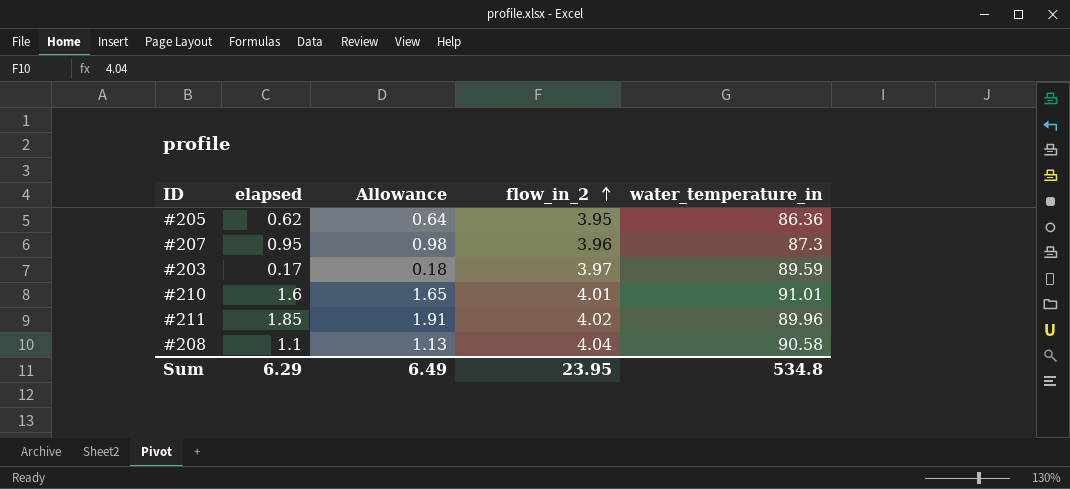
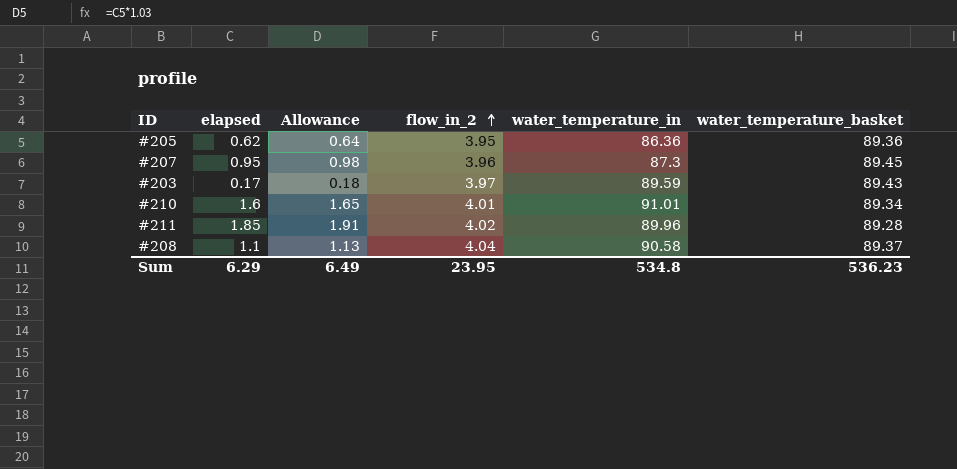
column water_temperature_basket | position: none -> 6

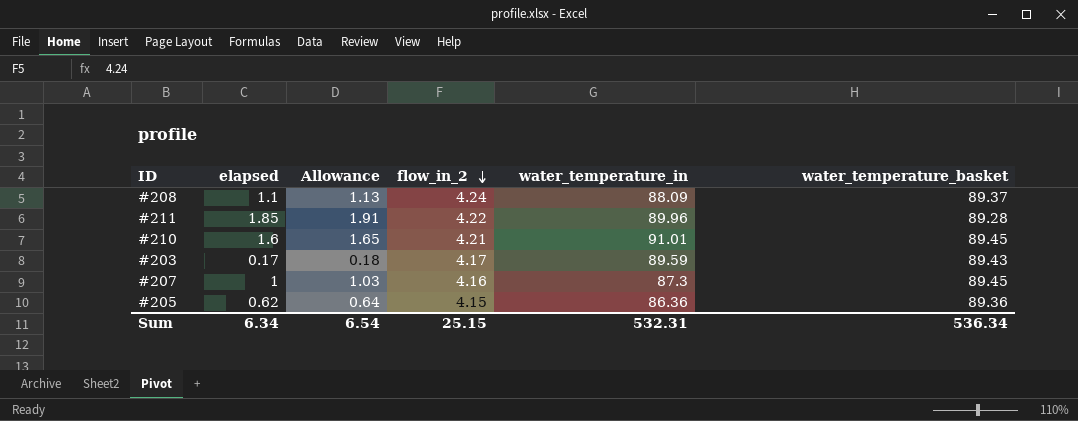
row order: flow_in_2 ascending -> flow_in_2 descending
#208 | flow_in_2: 4.04 -> 4.24
#208 | water_temperature_in: 90.58 -> 88.09
#211 | flow_in_2: 4.02 -> 4.22
#210 | flow_in_2: 4.01 -> 4.21
#210 | water_temperature_basket: 89.34 -> 89.45
#203 | flow_in_2: 3.97 -> 4.17
#207 | elapsed: 0.95 -> 1
#207 | Allowance: 0.98 -> 1.03
#207 | flow_in_2: 3.96 -> 4.16
#205 | flow_in_2: 3.95 -> 4.15
Sum | elapsed: 6.29 -> 6.34
Sum | Allowance: 6.49 -> 6.54
Sum | flow_in_2: 23.95 -> 25.15
Sum | water_temperature_in: 534.8 -> 532.31
Sum | water_temperature_basket: 536.23 -> 536.34

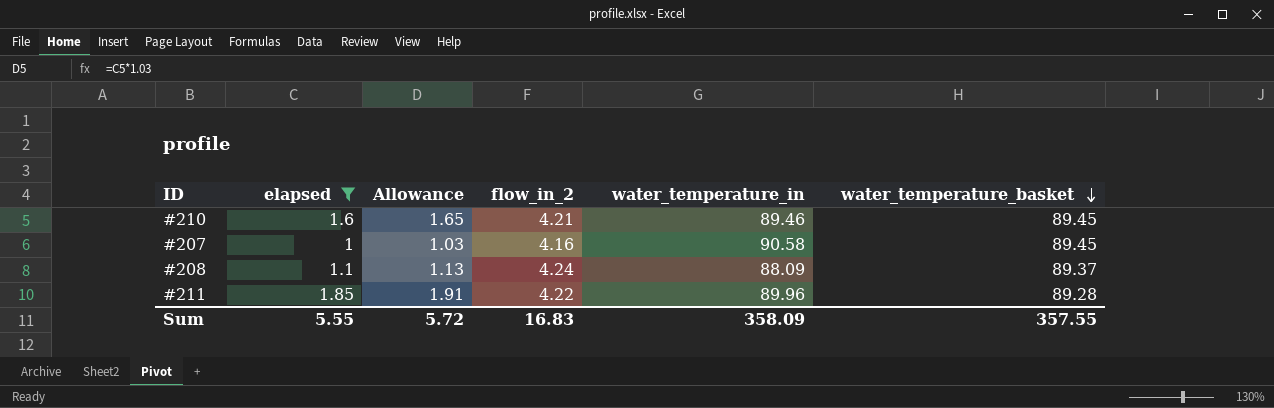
filter: none -> elapsed >= 1
row order: flow_in_2 descending -> water_temperature_basket descending
#210 | water_temperature_in: 91.01 -> 89.46
#207 | water_temperature_in: 87.3 -> 90.58
Sum | elapsed: 6.34 -> 5.55
Sum | Allowance: 6.54 -> 5.72
Sum | flow_in_2: 25.15 -> 16.83
Sum | water_temperature_in: 532.31 -> 358.09
Sum | water_temperature_basket: 536.34 -> 357.55

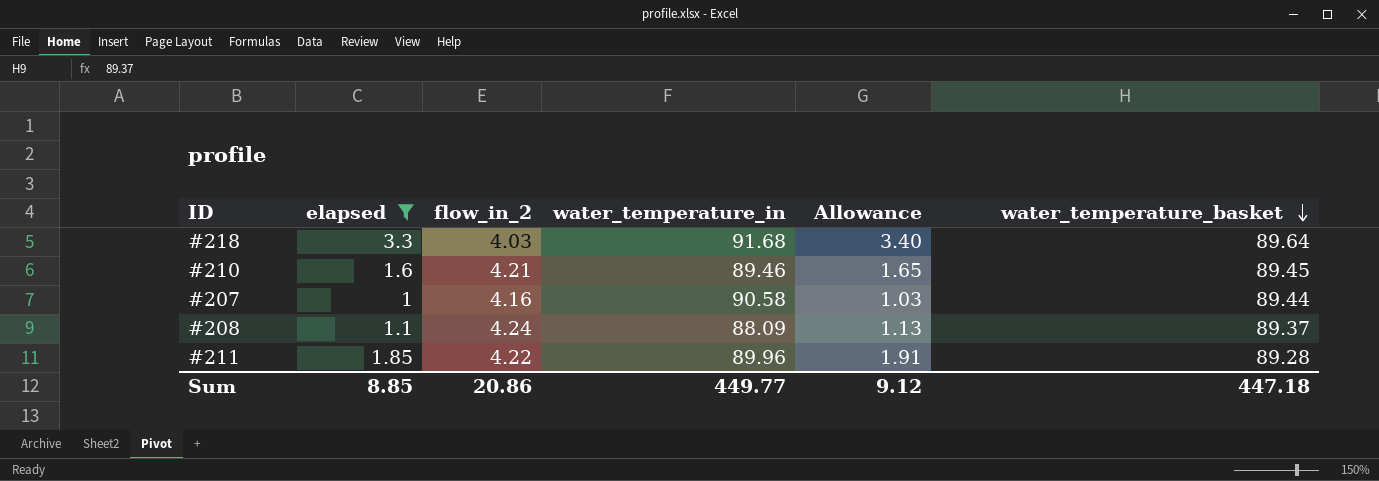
column Allowance | position: 3 -> 5
row #218: none -> 3.3 | 4.03 | 91.68 | 3.40 | 89.64
#207 | water_temperature_basket: 89.45 -> 89.44
Sum | elapsed: 5.55 -> 8.85
Sum | flow_in_2: 16.83 -> 20.86
Sum | water_temperature_in: 358.09 -> 449.77
Sum | Allowance: 5.72 -> 9.12
Sum | water_temperature_basket: 357.55 -> 447.18

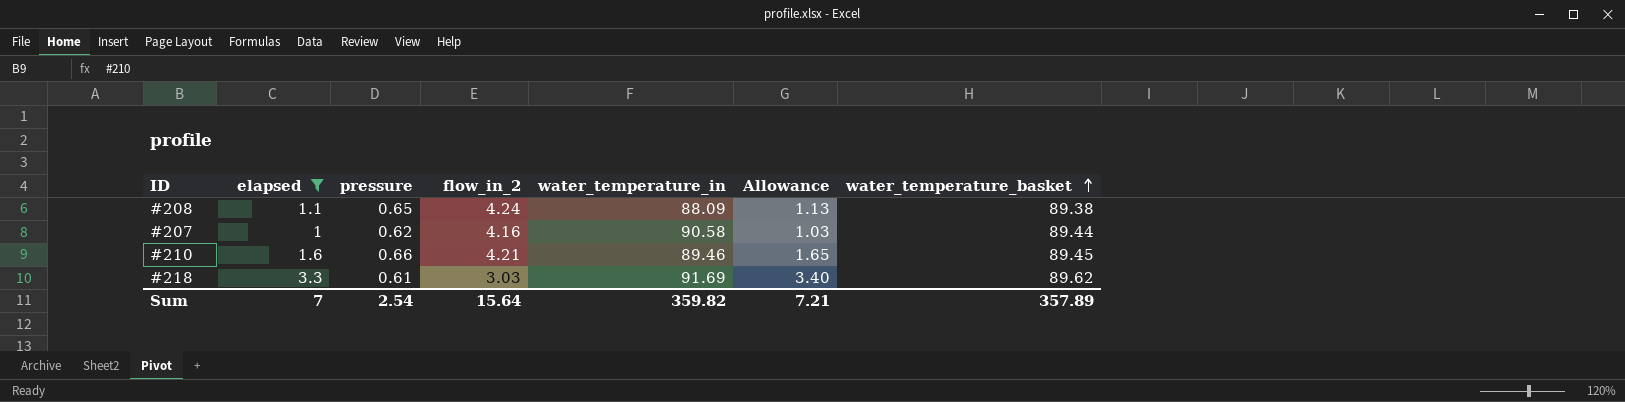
row order: water_temperature_basket descending -> water_temperature_basket ascending
column pressure | position: none -> 3
row #211: 1.85 | 4.22 | 89.96 | 1.91 | 89.28 -> none
#208 | water_temperature_basket: 89.37 -> 89.38
#218 | flow_in_2: 4.03 -> 3.03
#218 | water_temperature_in: 91.68 -> 91.69
#218 | water_temperature_basket: 89.64 -> 89.62
Sum | elapsed: 8.85 -> 7
Sum | flow_in_2: 20.86 -> 15.64
Sum | water_temperature_in: 449.77 -> 359.82
Sum | Allowance: 9.12 -> 7.21
Sum | water_temperature_basket: 447.18 -> 357.89

